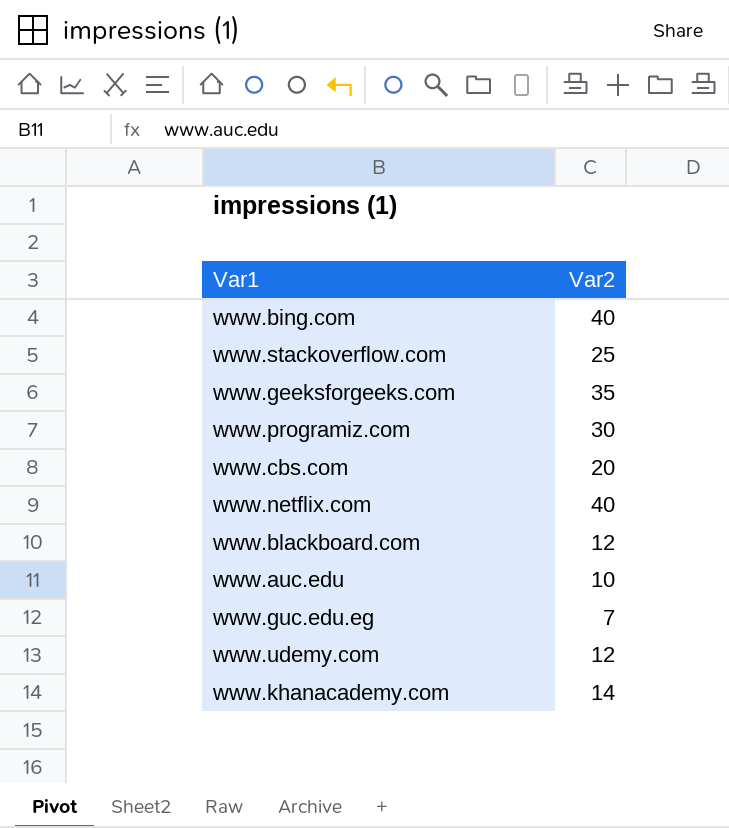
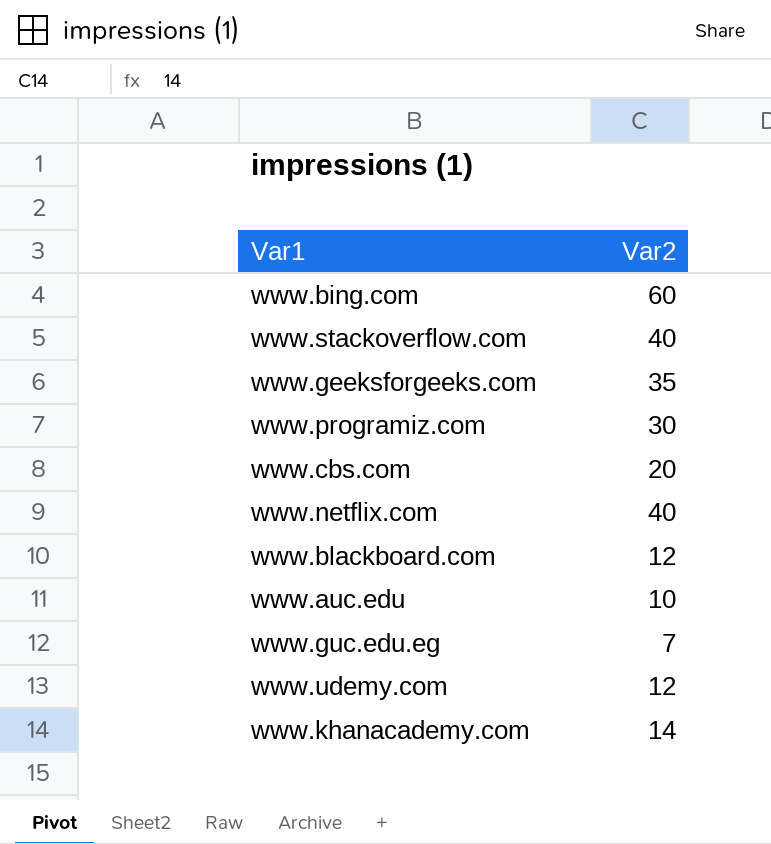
www.bing.com | Var2: 40 -> 60
www.stackoverflow.com | Var2: 25 -> 40

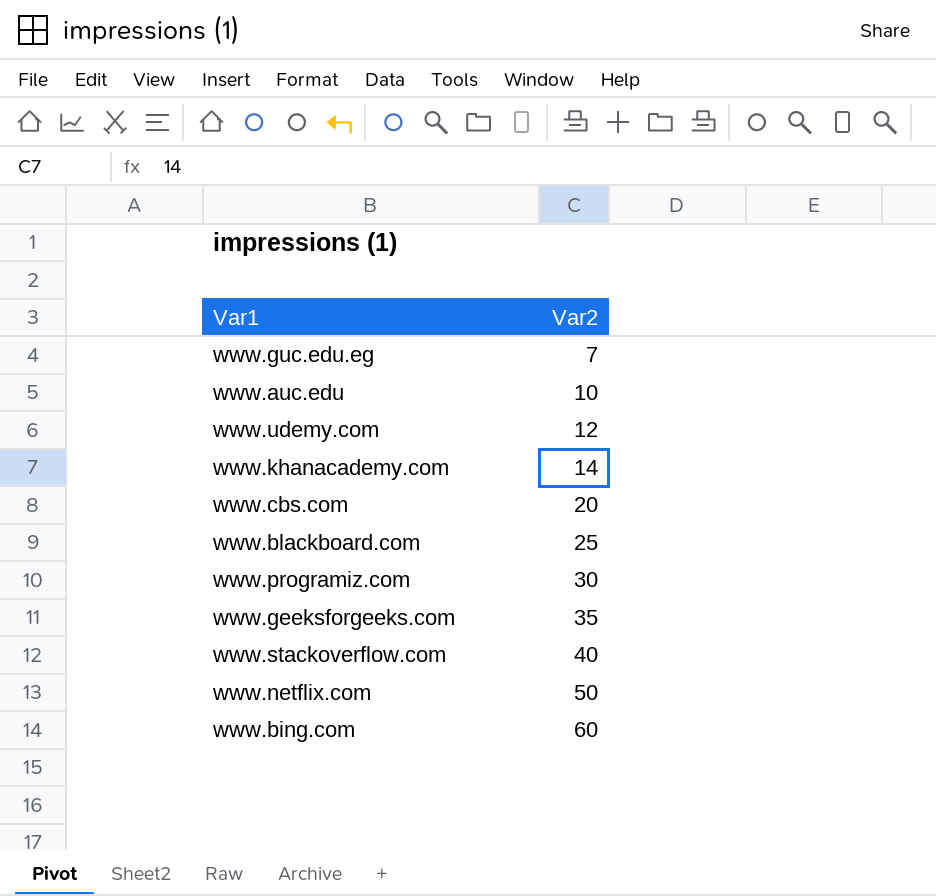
row order: none -> Var2 ascending
www.blackboard.com | Var2: 12 -> 25
www.netflix.com | Var2: 40 -> 50

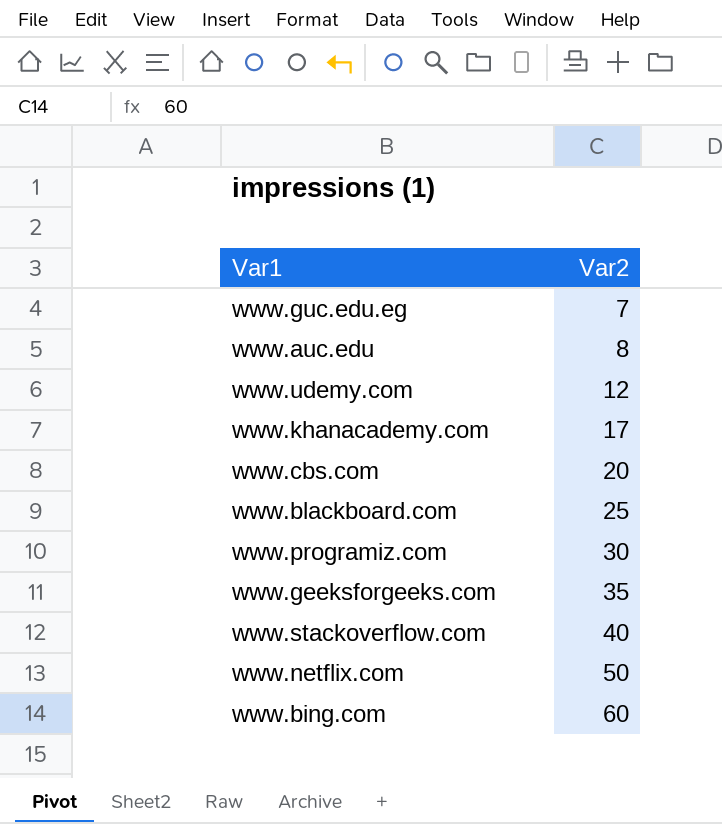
www.auc.edu | Var2: 10 -> 8
www.khanacademy.com | Var2: 14 -> 17

